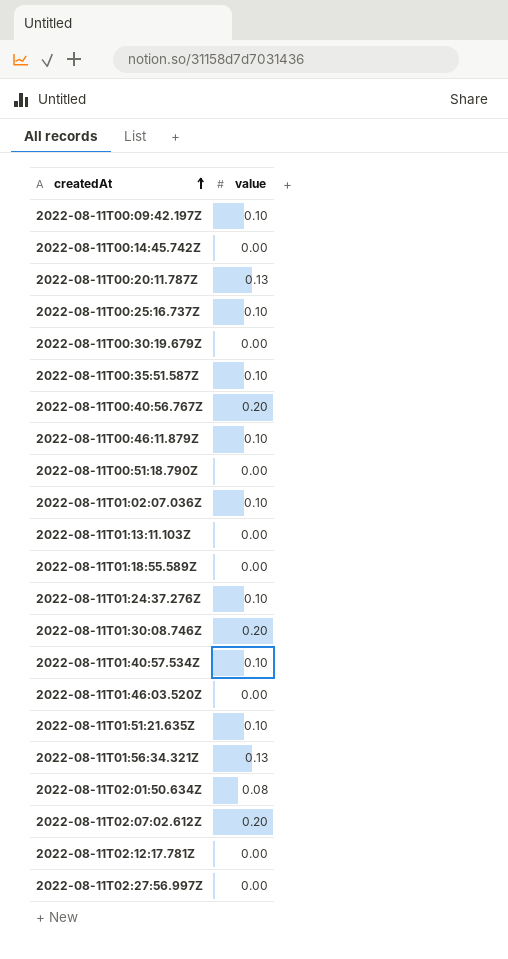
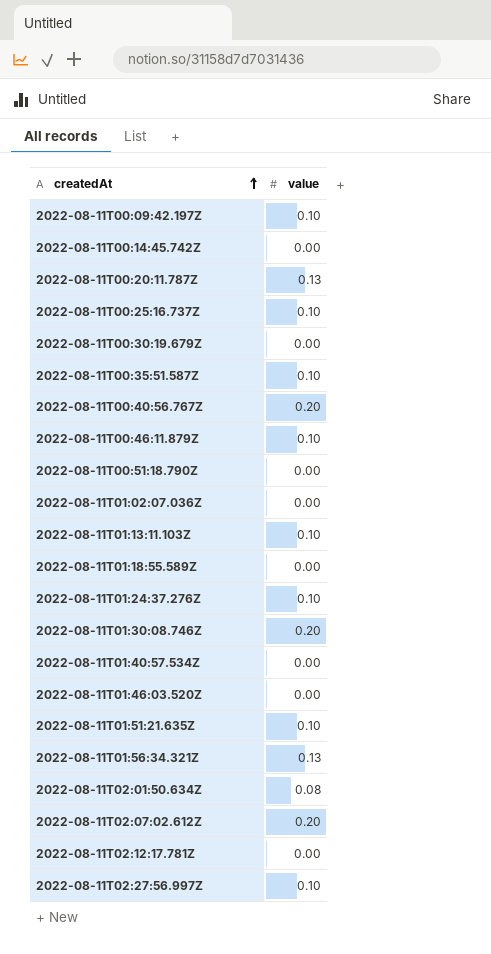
2022-08-11T01:02:07.036Z | value: 0.10 -> 0.00
2022-08-11T01:13:11.103Z | value: 0.00 -> 0.10
2022-08-11T01:40:57.534Z | value: 0.10 -> 0.00
2022-08-11T02:27:56.997Z | value: 0.00 -> 0.10

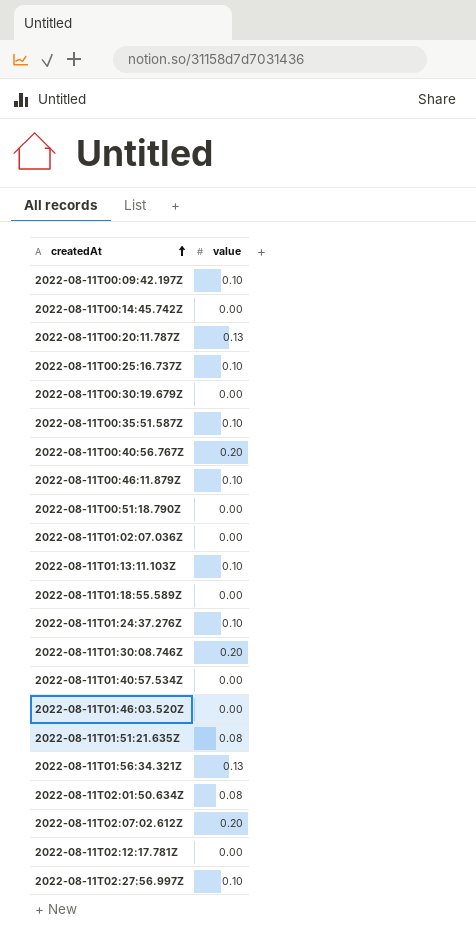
2022-08-11T01:51:21.635Z | value: 0.10 -> 0.08

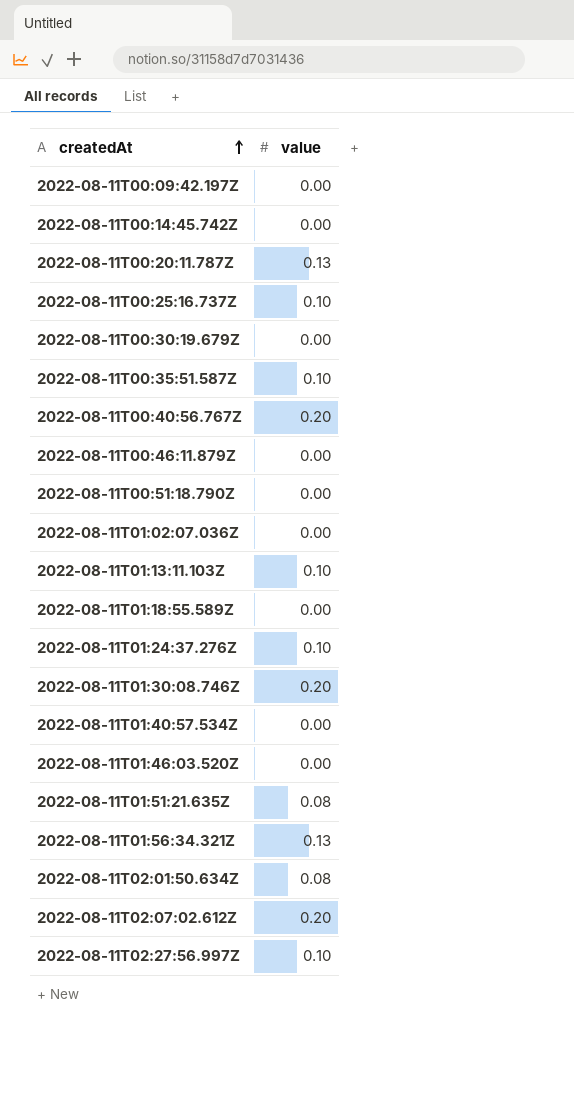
row 2022-08-11T02:12:17.781Z: 0.00 -> none
2022-08-11T00:09:42.197Z | value: 0.10 -> 0.00
2022-08-11T00:46:11.879Z | value: 0.10 -> 0.00

